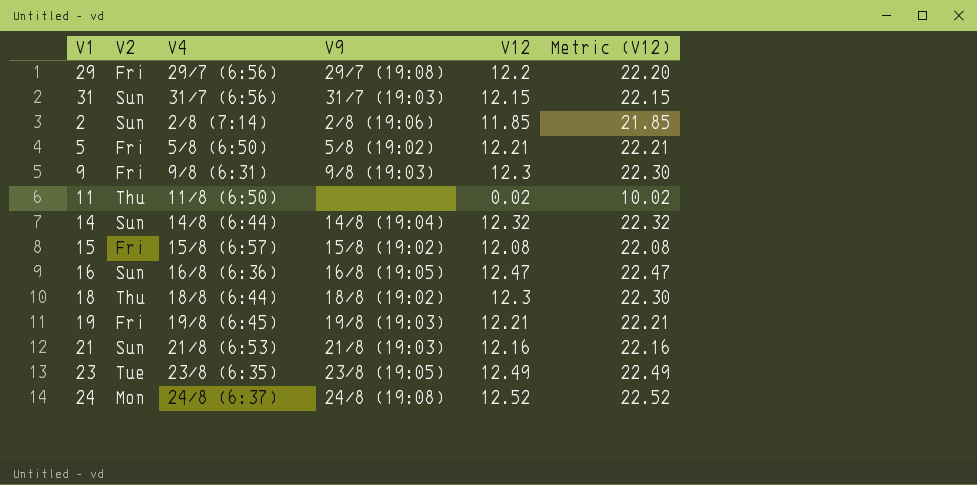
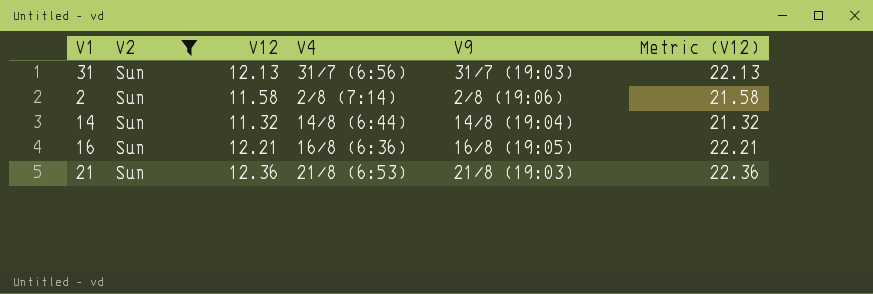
filter: none -> V2 = Sun
column V12 | position: 5 -> 3
31 | V12: 12.15 -> 12.13
31 | Metric (V12): 22.15 -> 22.13
2 | V12: 11.85 -> 11.58
2 | Metric (V12): 21.85 -> 21.58
14 | V12: 12.32 -> 11.32
14 | Metric (V12): 22.32 -> 21.32
16 | V12: 12.47 -> 12.21
16 | Metric (V12): 22.47 -> 22.21
21 | V12: 12.16 -> 12.36
21 | Metric (V12): 22.16 -> 22.36

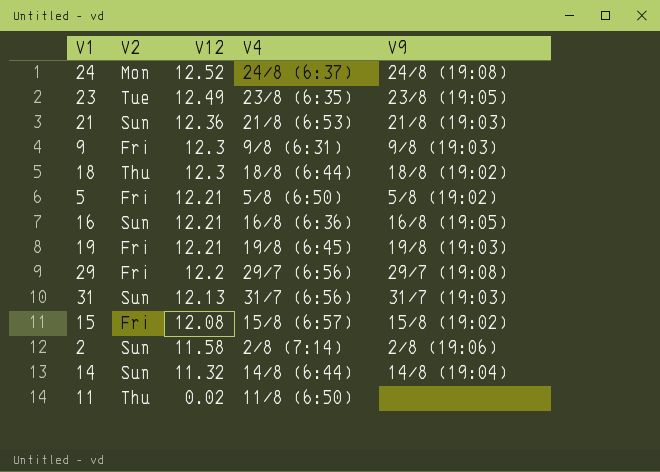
filter: V2 = Sun -> none
row order: none -> V12 descending
column Metric (V12) | formula: [V12] + 10 -> none

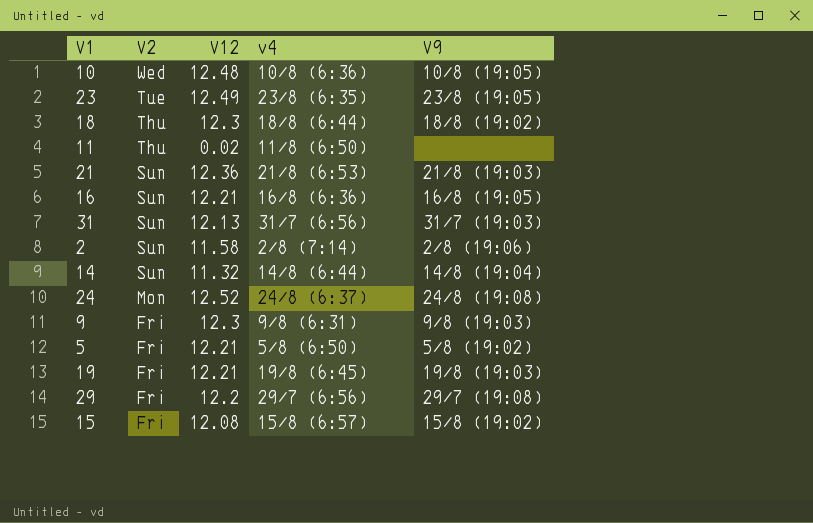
row order: V12 descending -> V2 descending
column name: V4 -> v4
row 10: none -> Wed | 12.48 | 10/8 (6:36) | 10/8 (19:05)

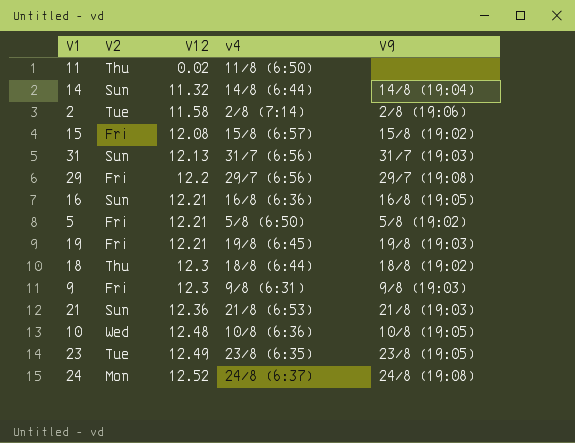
row order: V2 descending -> V12 ascending
2 | V2: Sun -> Tue

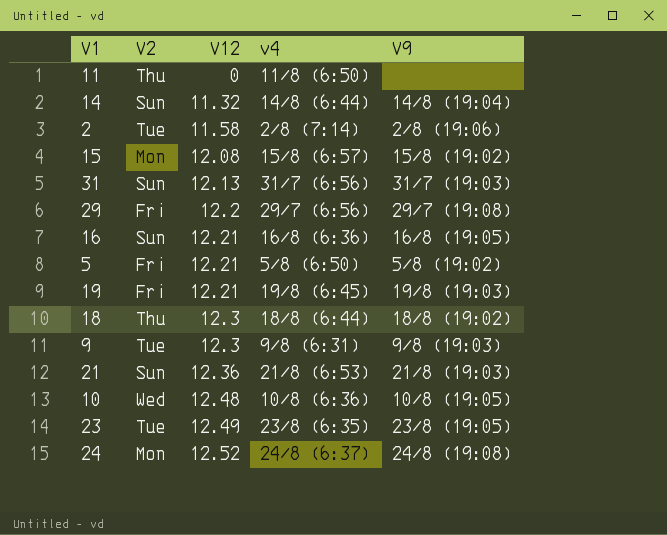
11 | V12: 0.02 -> 0
15 | V2: Fri -> Mon
9 | V2: Fri -> Tue

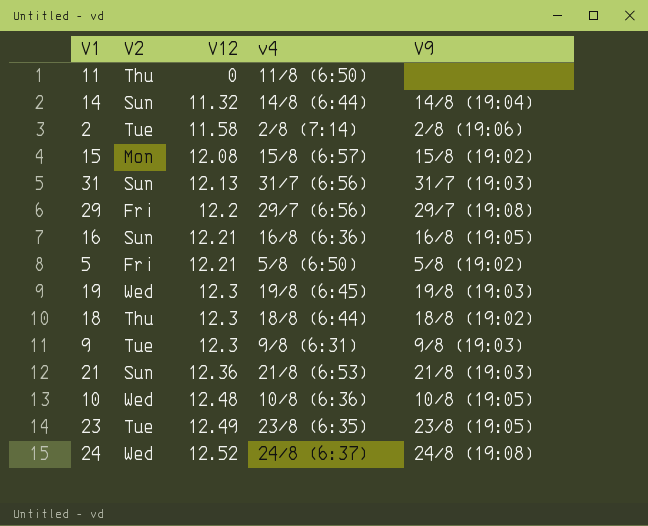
19 | V2: Fri -> Wed
19 | V12: 12.21 -> 12.3
24 | V2: Mon -> Wed

